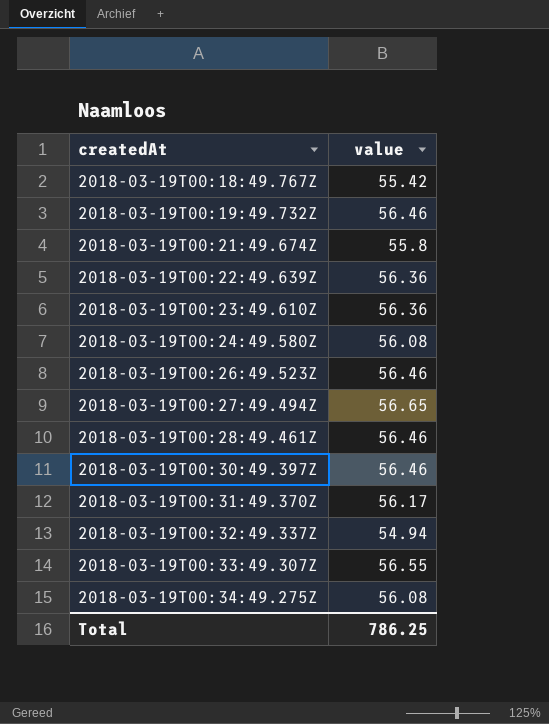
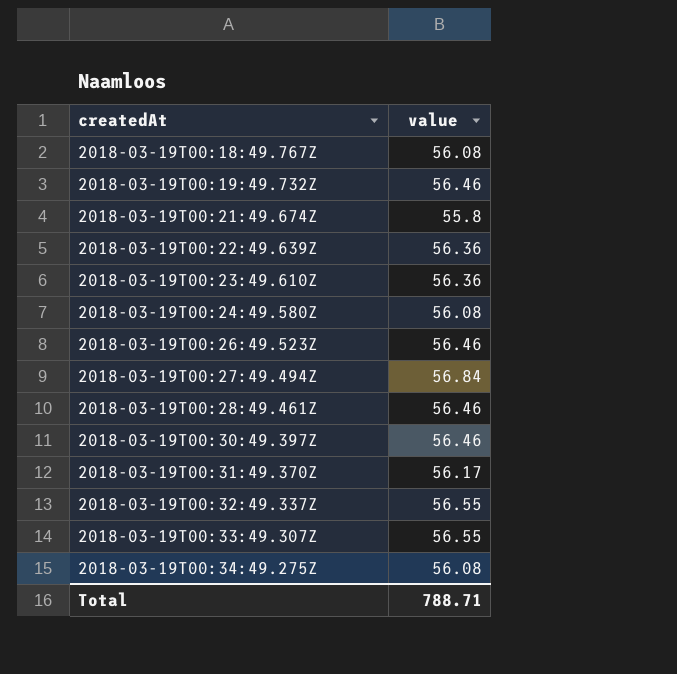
2018-03-19T00:18:49.767Z | value: 55.42 -> 56.08
2018-03-19T00:27:49.494Z | value: 56.65 -> 56.84
2018-03-19T00:32:49.337Z | value: 54.94 -> 56.55
Total | value: 786.25 -> 788.71

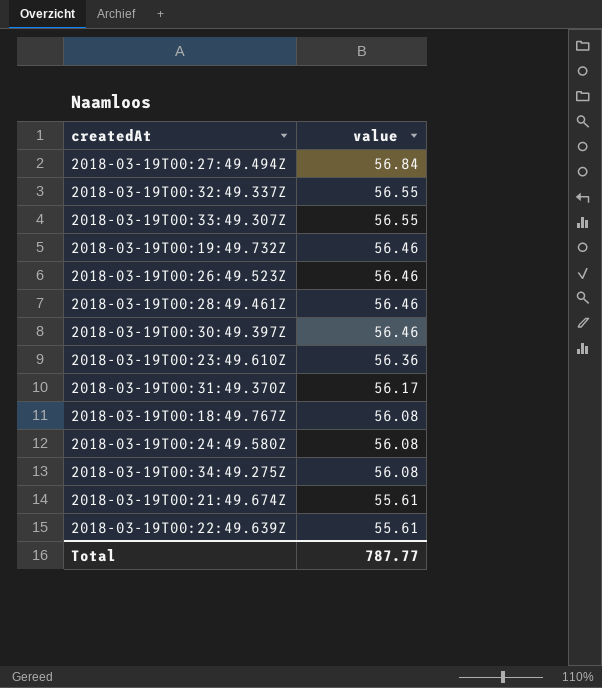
row order: createdAt ascending -> value descending
2018-03-19T00:21:49.674Z | value: 55.8 -> 55.61
2018-03-19T00:22:49.639Z | value: 56.36 -> 55.61
Total | value: 788.71 -> 787.77

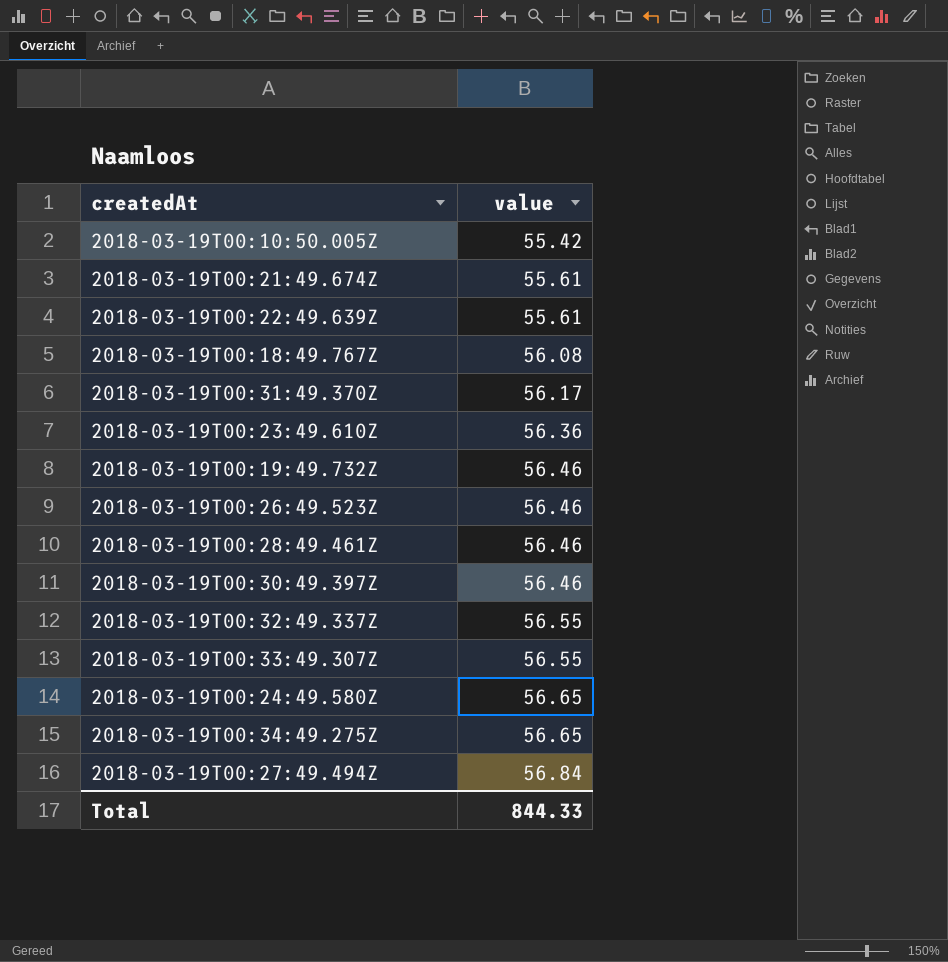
row order: value descending -> value ascending
row 2018-03-19T00:10:50.005Z: none -> 55.42
2018-03-19T00:24:49.580Z | value: 56.08 -> 56.65
2018-03-19T00:34:49.275Z | value: 56.08 -> 56.65
Total | value: 787.77 -> 844.33

